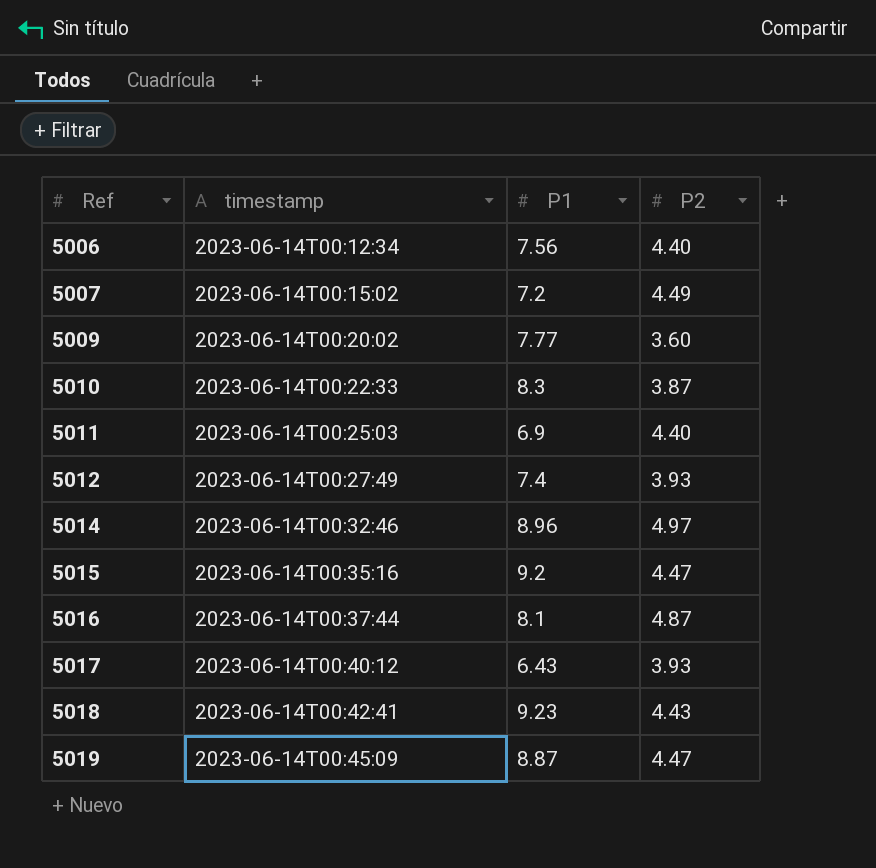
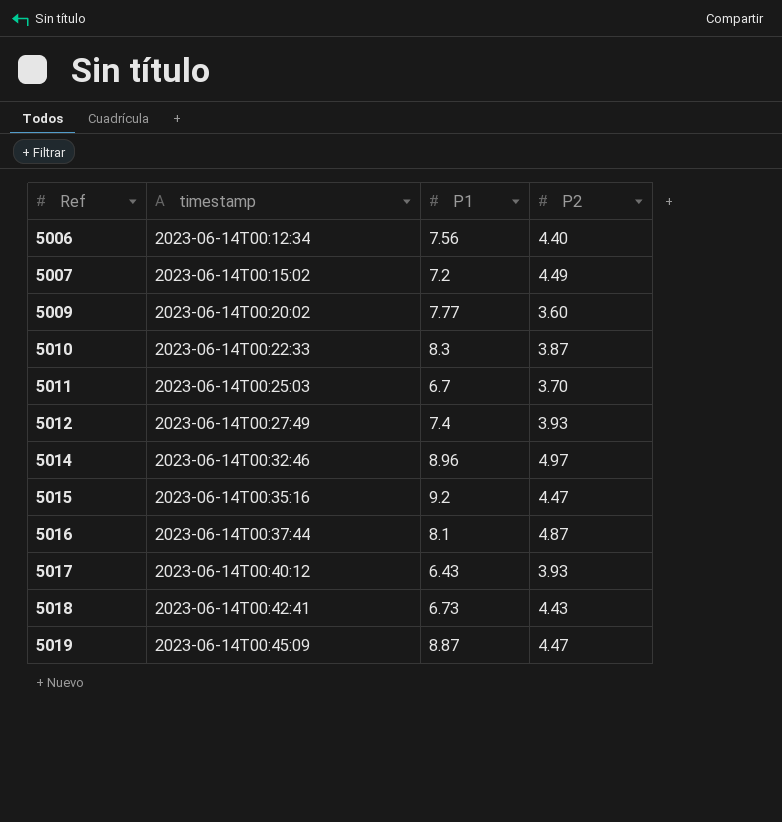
5011 | P1: 6.9 -> 6.7
5011 | P2: 4.40 -> 3.70
5018 | P1: 9.23 -> 6.73

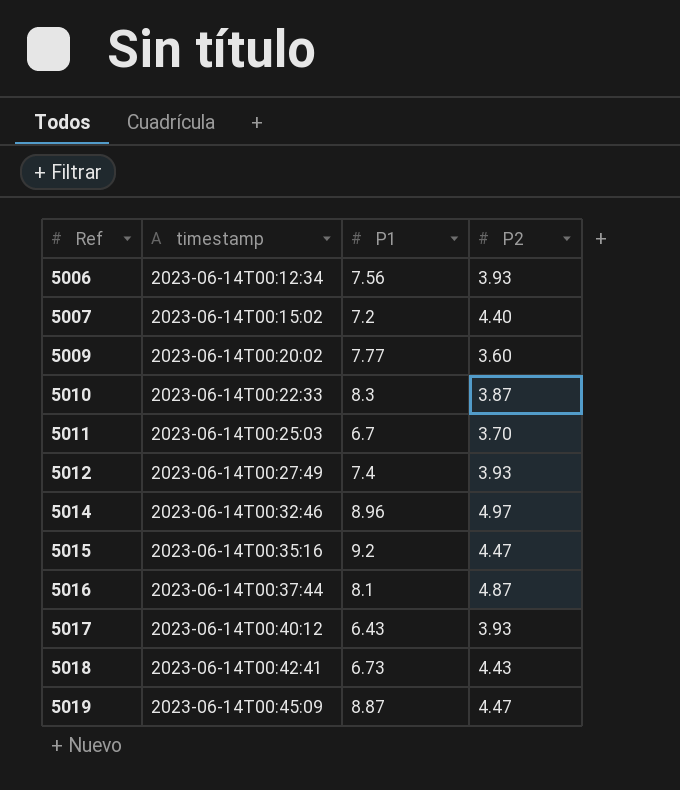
5006 | P2: 4.40 -> 3.93
5007 | P2: 4.49 -> 4.40

